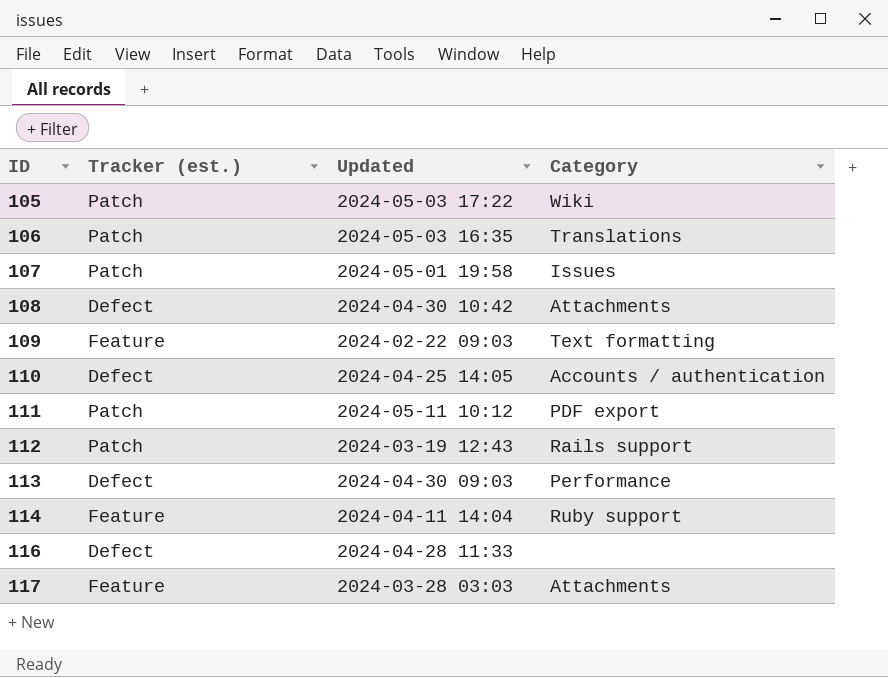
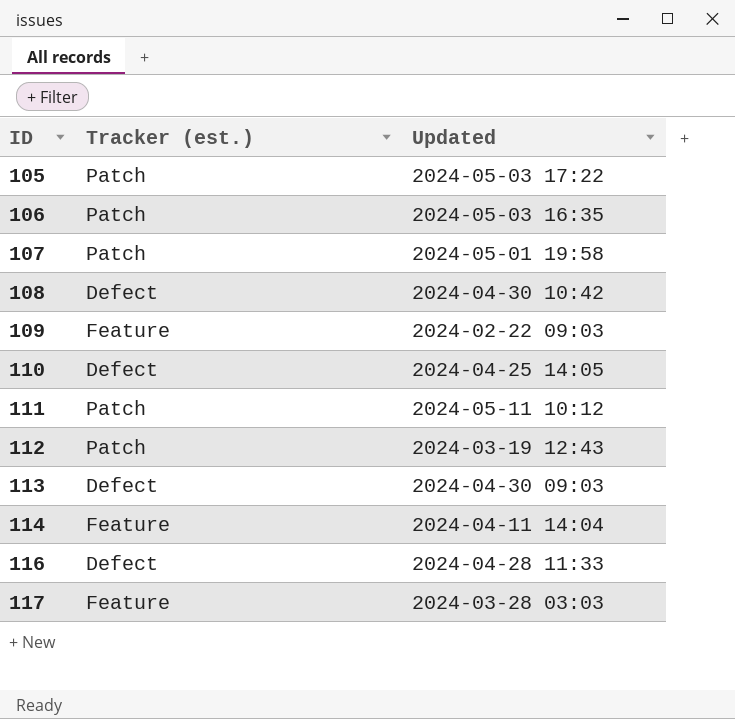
column Category | position: 4 -> none

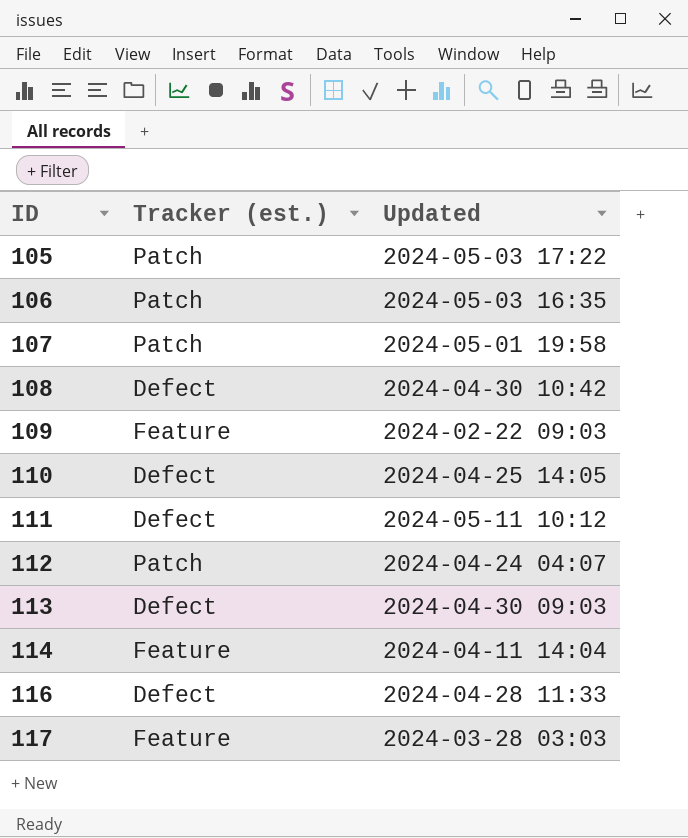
111 | Tracker (est.): Patch -> Defect
112 | Updated: 2024-03-19 12:43 -> 2024-04-24 04:07

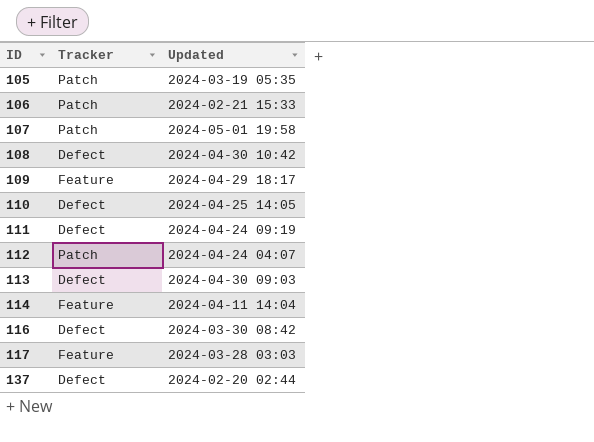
column name: Tracker (est.) -> Tracker
105 | Updated: 2024-05-03 17:22 -> 2024-03-19 05:35
106 | Updated: 2024-05-03 16:35 -> 2024-02-21 15:33
109 | Updated: 2024-02-22 09:03 -> 2024-04-29 18:17
111 | Updated: 2024-05-11 10:12 -> 2024-04-24 09:19
116 | Updated: 2024-04-28 11:33 -> 2024-03-30 08:42
row 137: none -> Defect | 2024-02-20 02:44

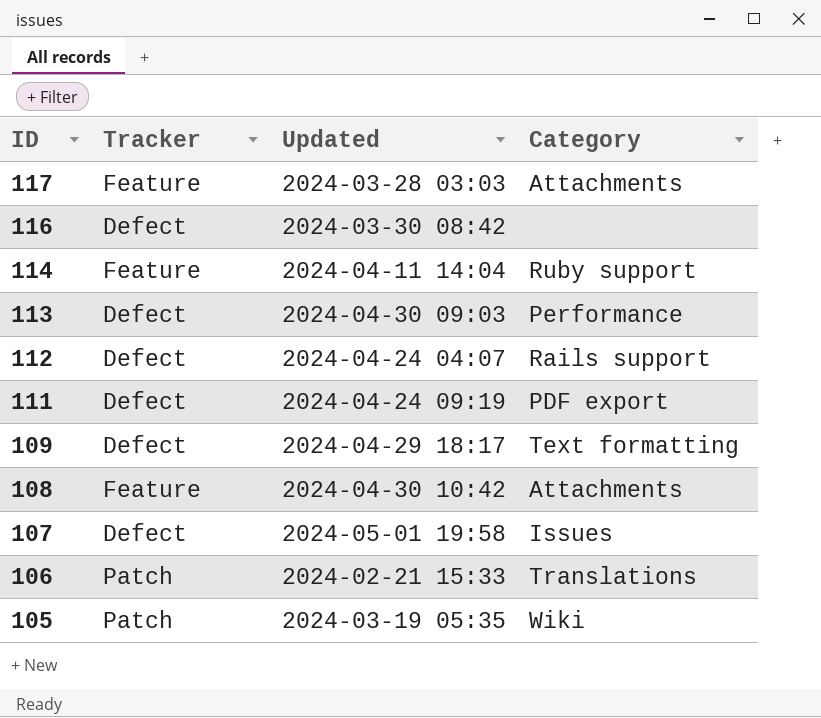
row order: ID ascending -> ID descending
column Category | position: none -> 4
row 110: Defect | 2024-04-25 14:05 -> none
row 137: Defect | 2024-02-20 02:44 -> none
112 | Tracker: Patch -> Defect
109 | Tracker: Feature -> Defect
108 | Tracker: Defect -> Feature
107 | Tracker: Patch -> Defect

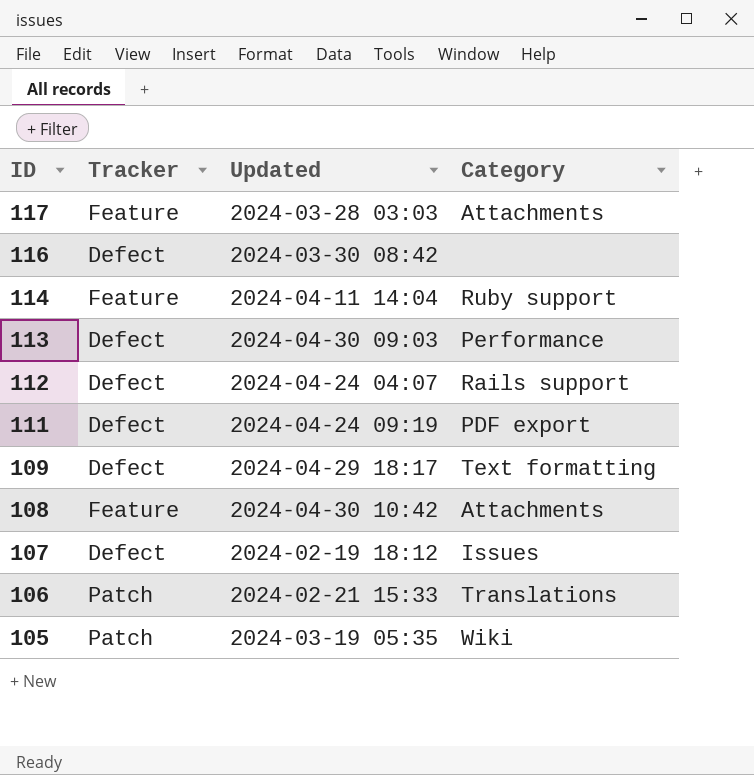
107 | Updated: 2024-05-01 19:58 -> 2024-02-19 18:12

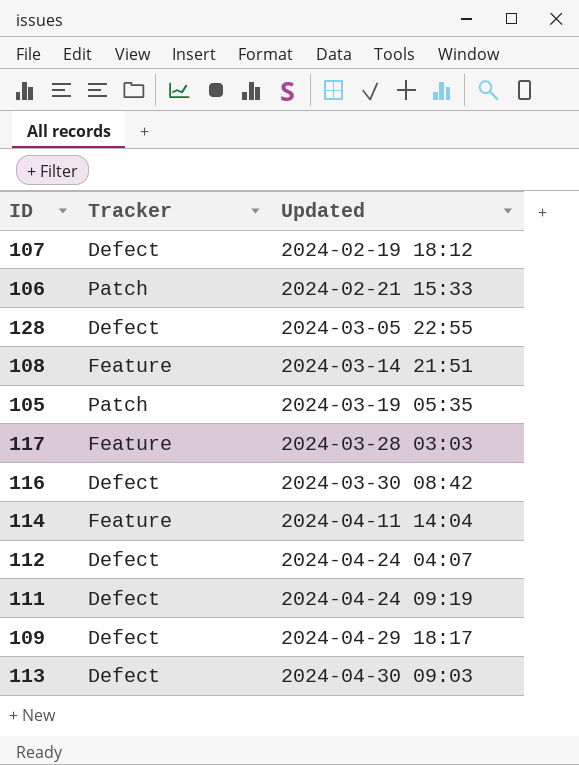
row order: ID descending -> Updated ascending
column Category | position: 4 -> none
row 128: none -> Defect | 2024-03-05 22:55
108 | Updated: 2024-04-30 10:42 -> 2024-03-14 21:51

